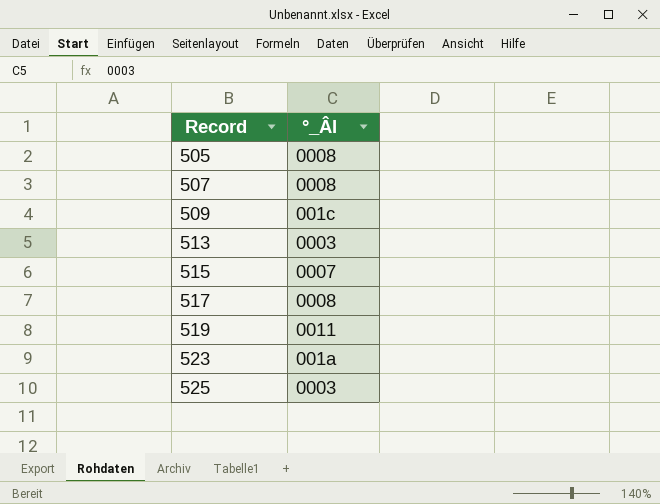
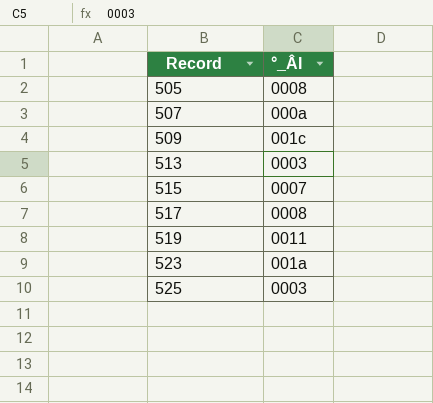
507 | °_ÂI: 0008 -> 000a

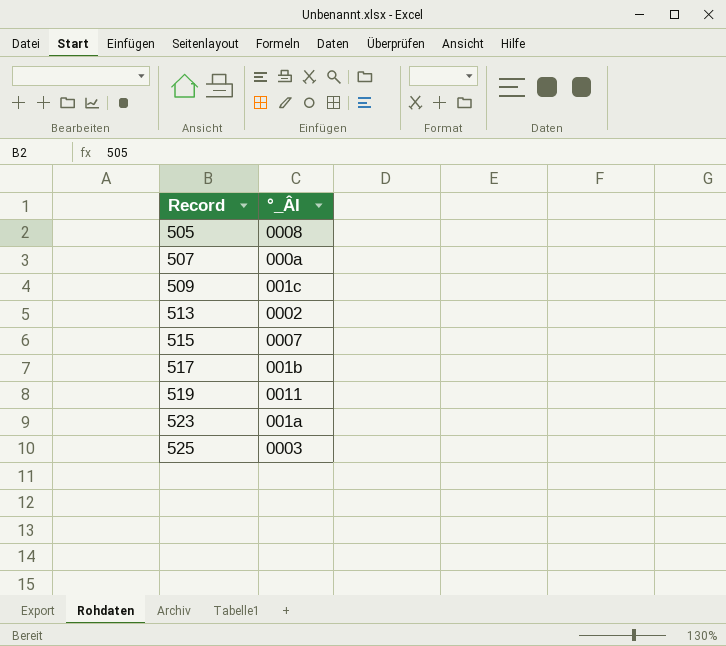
513 | °_ÂI: 0003 -> 0002
517 | °_ÂI: 0008 -> 001b

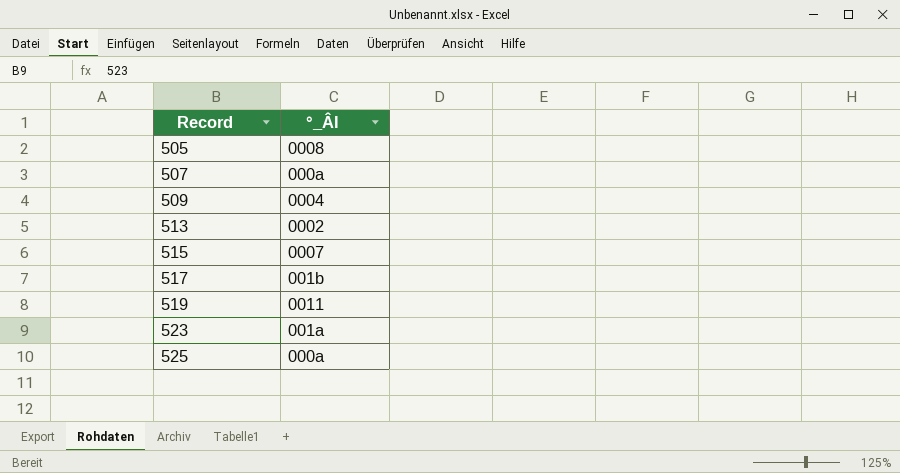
509 | °_ÂI: 001c -> 0004
525 | °_ÂI: 0003 -> 000a

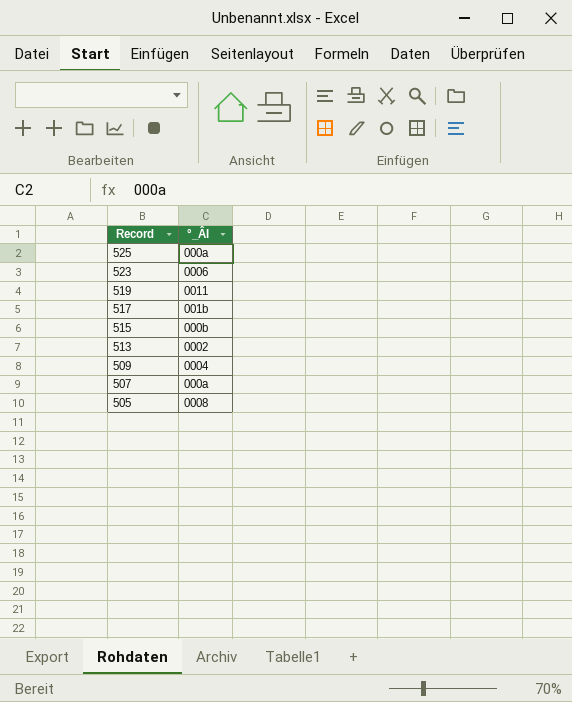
row order: Record ascending -> Record descending
523 | °_ÂI: 001a -> 0006
515 | °_ÂI: 0007 -> 000b

